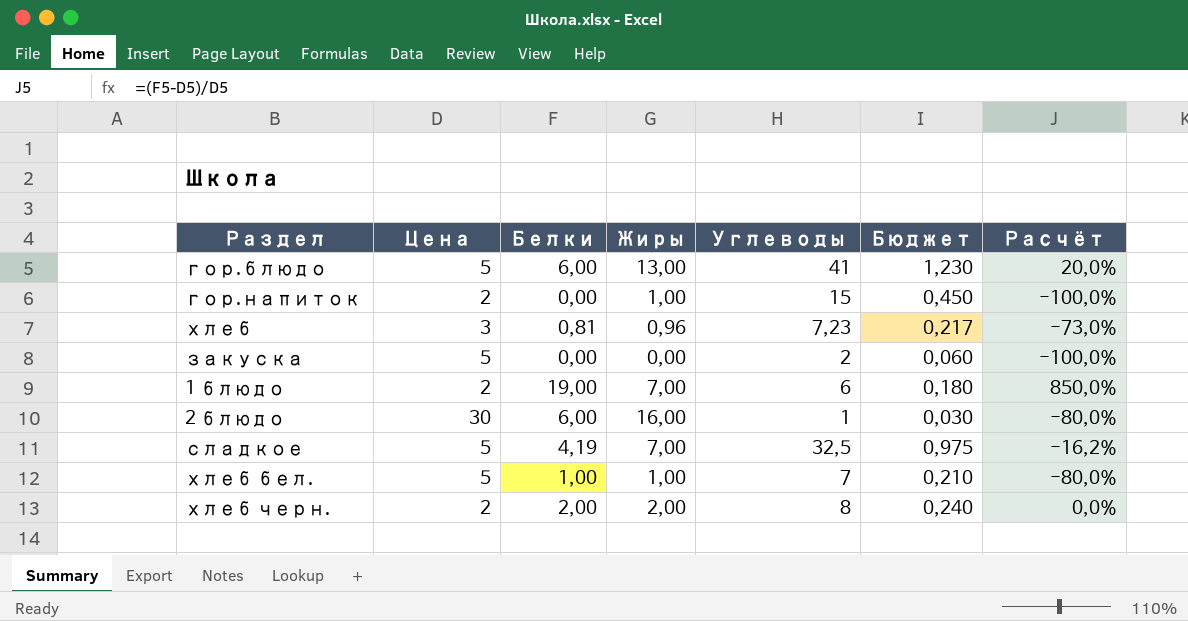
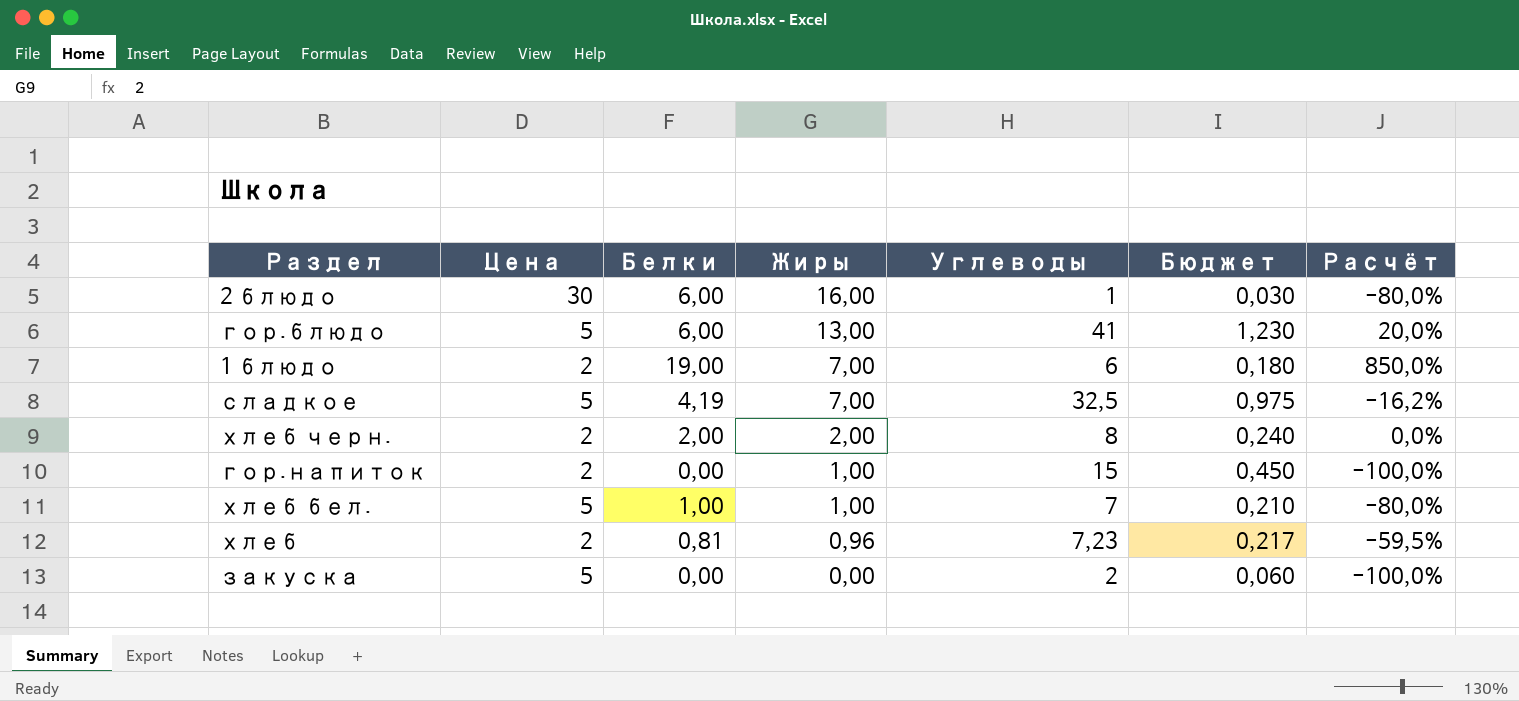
row order: none -> Жиры descending
хлеб | Цена: 3 -> 2
хлеб | Расчёт: -73,0% -> -59,5%

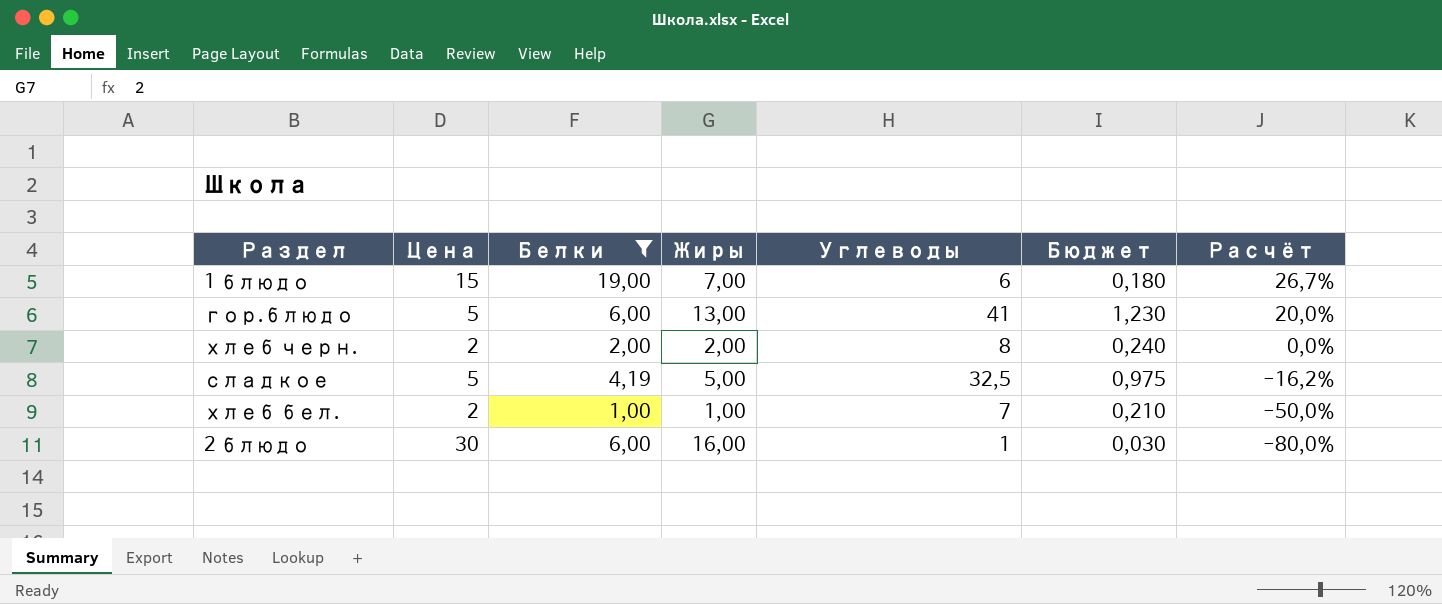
filter: none -> Белки >= 1,00
row order: Жиры descending -> Расчёт descending
1 блюдо | Цена: 2 -> 15
1 блюдо | Расчёт: 850,0% -> 26,7%
сладкое | Жиры: 7,00 -> 5,00
хлеб бел. | Цена: 5 -> 2
хлеб бел. | Расчёт: -80,0% -> -50,0%

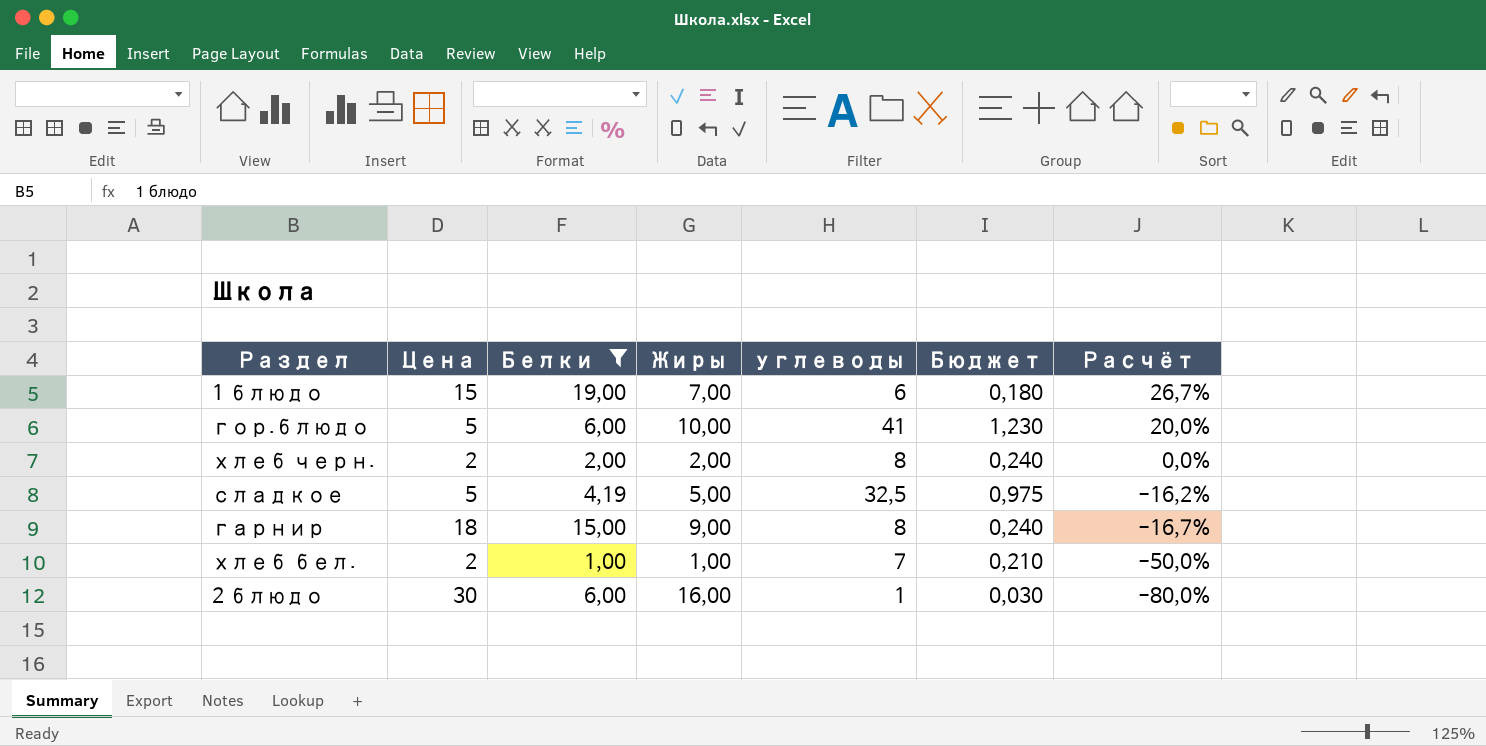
column name: Углеводы -> углеводы
гор.блюдо | Жиры: 13,00 -> 10,00
row гарнир: none -> 18 | 15,00 | 9,00 | 8 | 0,240 | -16,7%

